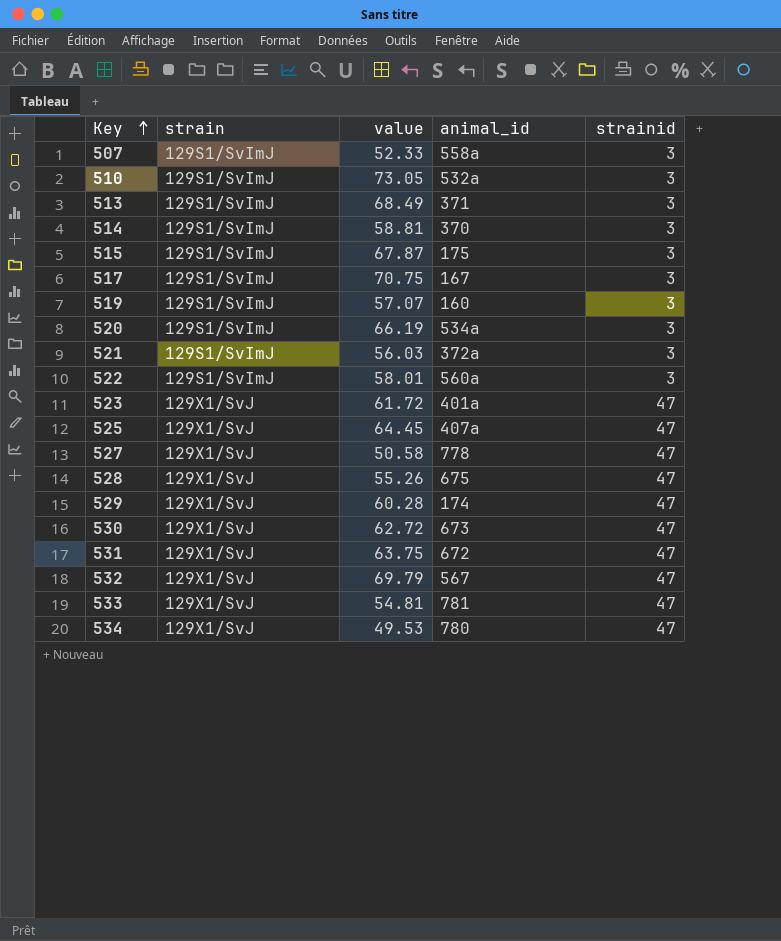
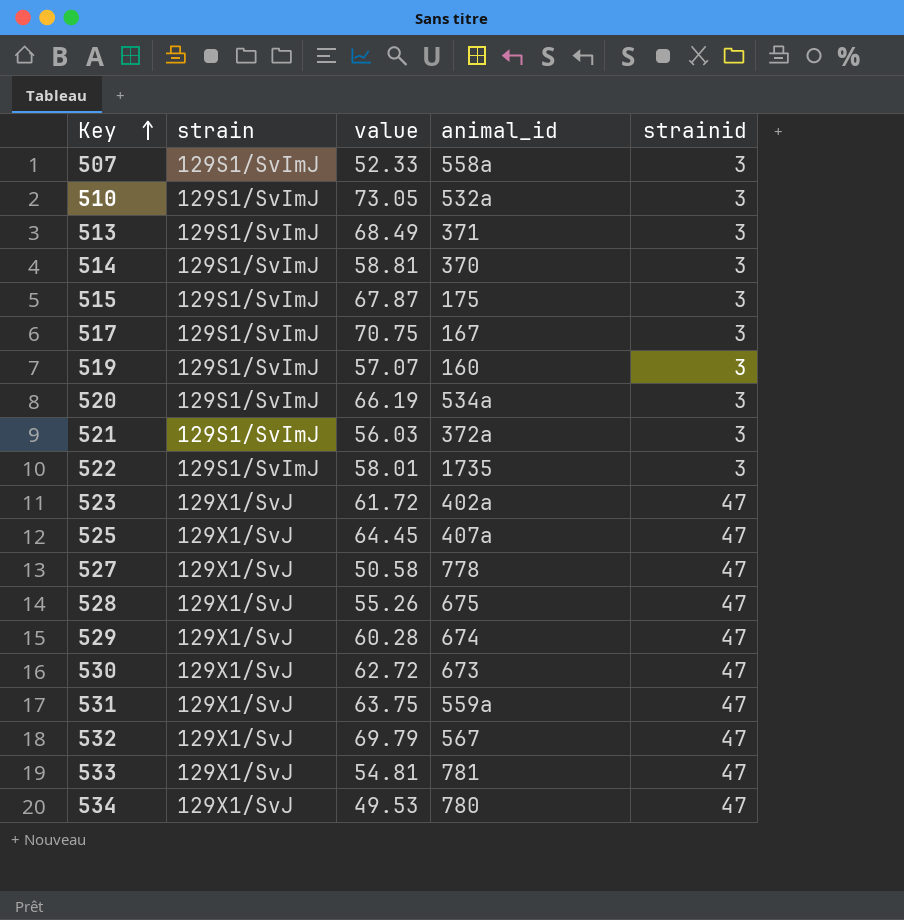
522 | animal_id: 560a -> 1735
523 | animal_id: 401a -> 402a
529 | animal_id: 174 -> 674
531 | animal_id: 672 -> 559a

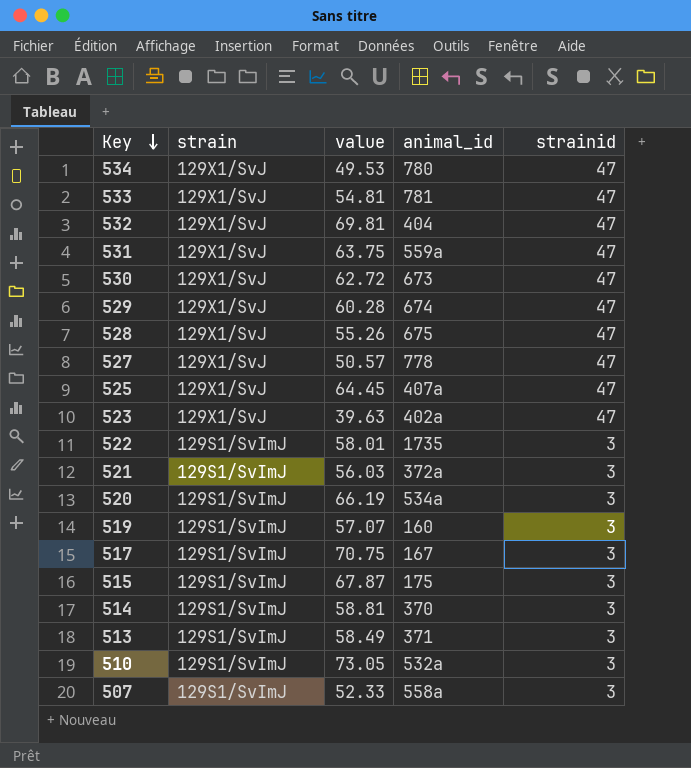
row order: Key ascending -> Key descending
532 | value: 69.79 -> 69.81
532 | animal_id: 567 -> 404
527 | value: 50.58 -> 50.57
523 | value: 61.72 -> 39.63
513 | value: 68.49 -> 58.49

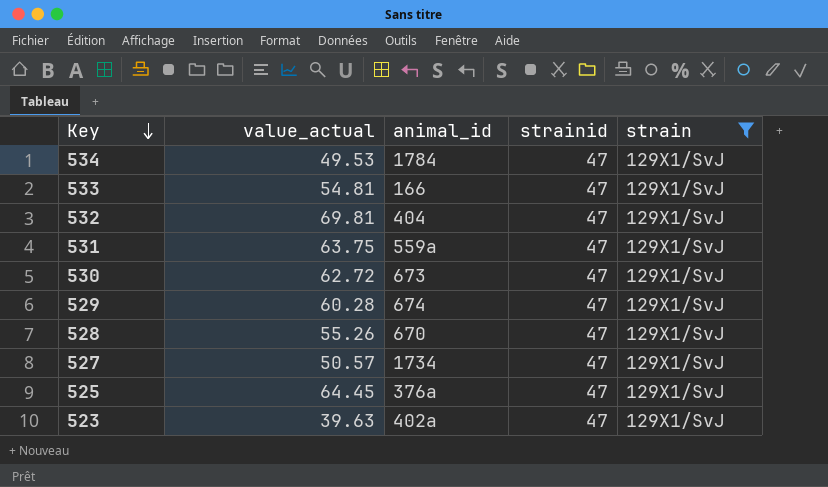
filter: none -> strain = 129X1/SvJ
column name: value -> value_actual
column strain | position: 2 -> 5
534 | animal_id: 780 -> 1784
533 | animal_id: 781 -> 166
528 | animal_id: 675 -> 670
527 | animal_id: 778 -> 1734
525 | animal_id: 407a -> 376a

